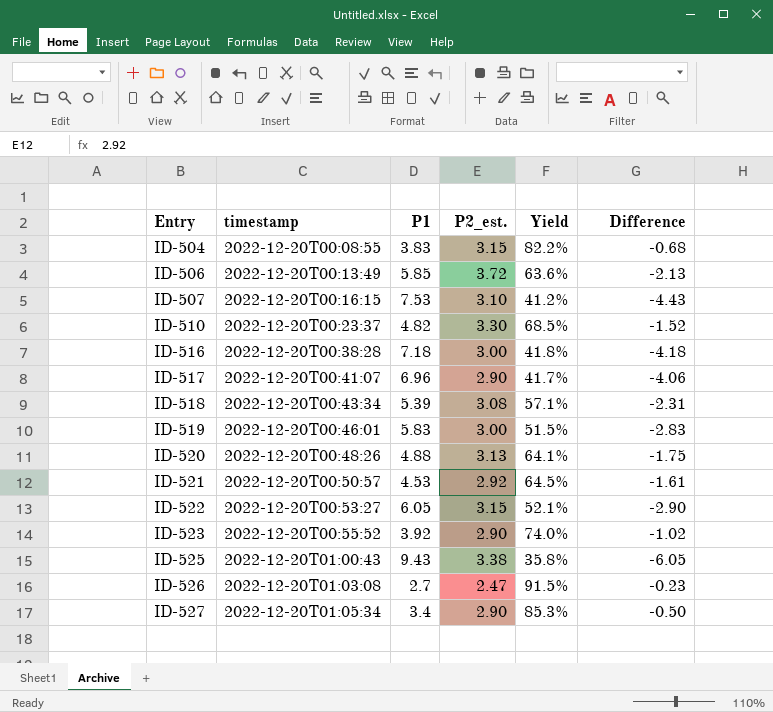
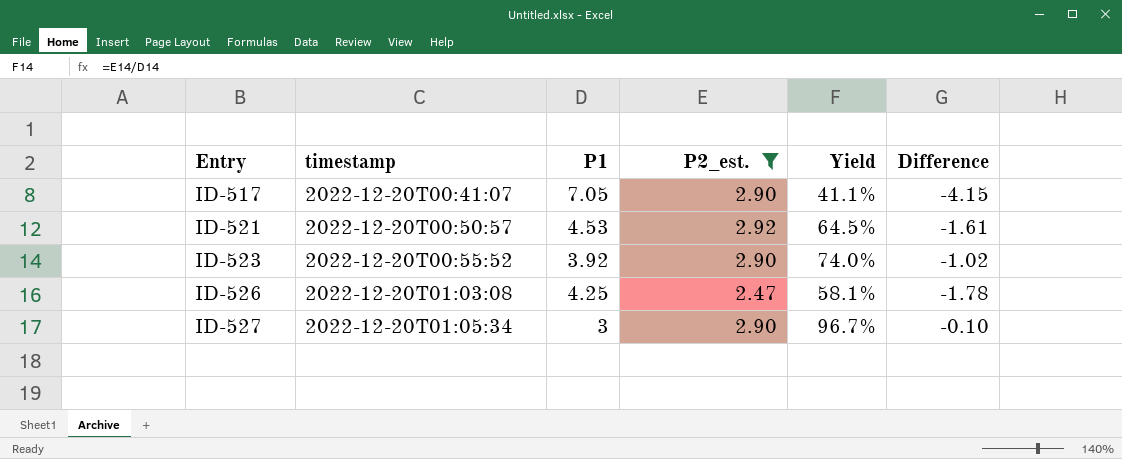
filter: none -> P2_est. <= 2.92
ID-517 | P1: 6.96 -> 7.05
ID-517 | Yield: 41.7% -> 41.1%
ID-517 | Difference: -4.06 -> -4.15
ID-526 | P1: 2.7 -> 4.25
ID-526 | Yield: 91.5% -> 58.1%
ID-526 | Difference: -0.23 -> -1.78
ID-527 | P1: 3.4 -> 3
ID-527 | Yield: 85.3% -> 96.7%
ID-527 | Difference: -0.50 -> -0.10

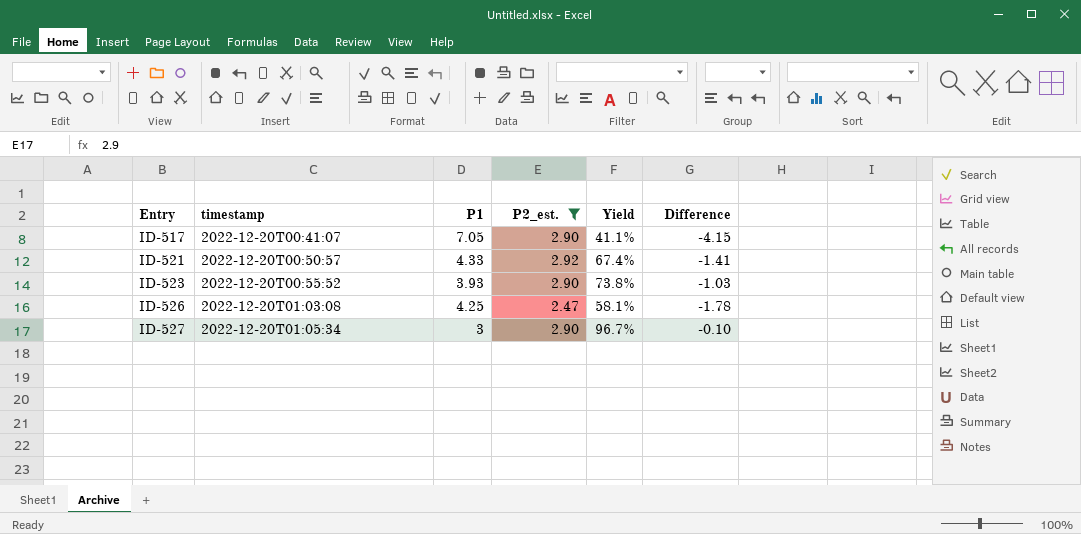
ID-521 | P1: 4.53 -> 4.33
ID-521 | Yield: 64.5% -> 67.4%
ID-521 | Difference: -1.61 -> -1.41
ID-523 | P1: 3.92 -> 3.93
ID-523 | Yield: 74.0% -> 73.8%
ID-523 | Difference: -1.02 -> -1.03

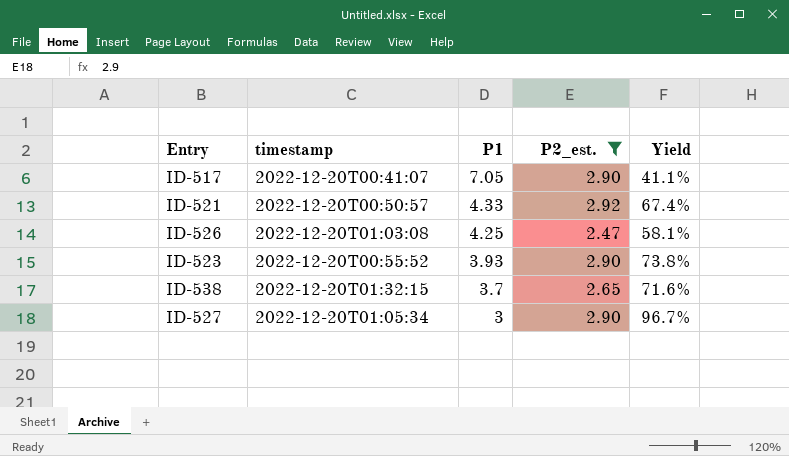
row order: Entry ascending -> P1 descending
column Difference | formula: [P2_est.] - [P1] -> none
row ID-538: none -> 2022-12-20T01:32:15 | 3.7 | 2.65 | 71.6%

